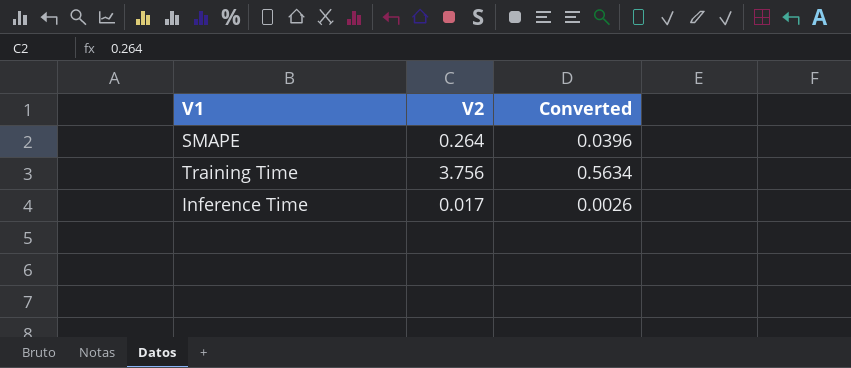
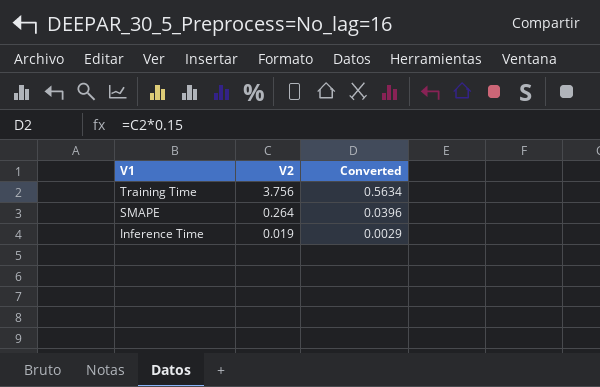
row order: none -> V1 descending
Inference Time | V2: 0.017 -> 0.019
Inference Time | Converted: 0.0026 -> 0.0029

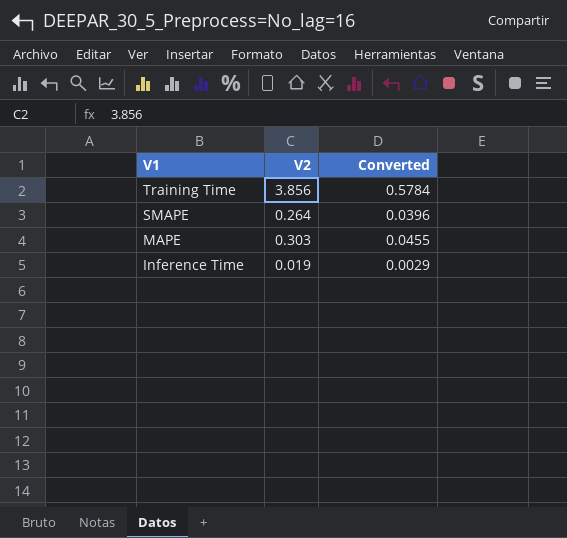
Training Time | V2: 3.756 -> 3.856
Training Time | Converted: 0.5634 -> 0.5784
row MAPE: none -> 0.303 | 0.0455

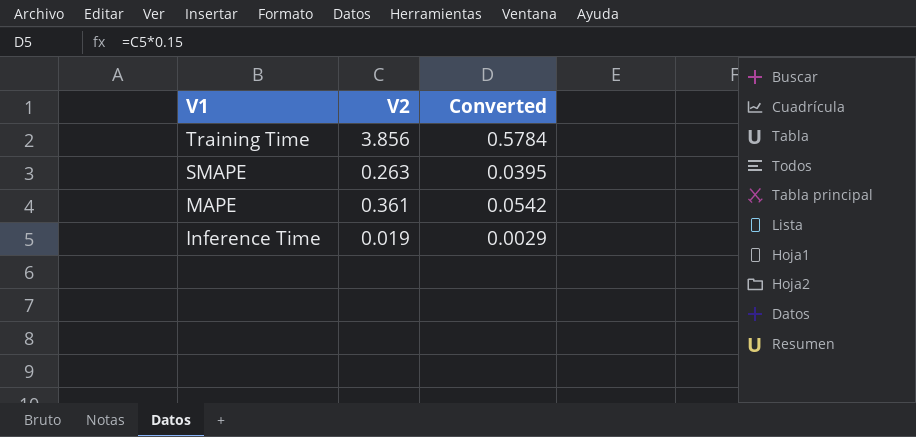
SMAPE | V2: 0.264 -> 0.263
SMAPE | Converted: 0.0396 -> 0.0395
MAPE | V2: 0.303 -> 0.361
MAPE | Converted: 0.0455 -> 0.0542

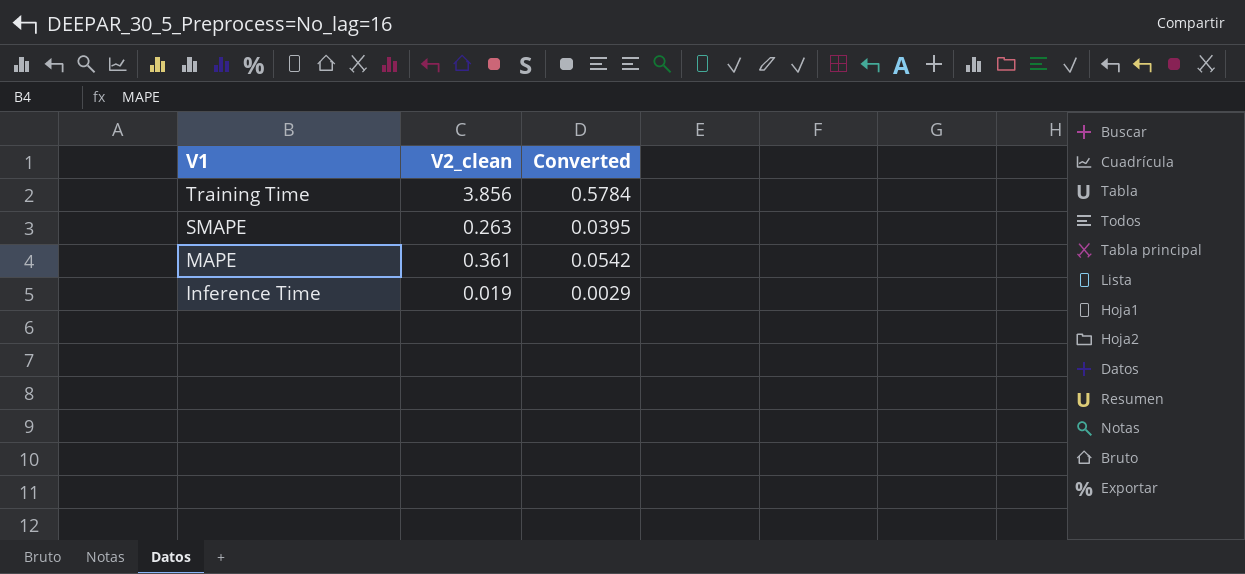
column name: V2 -> V2_clean

